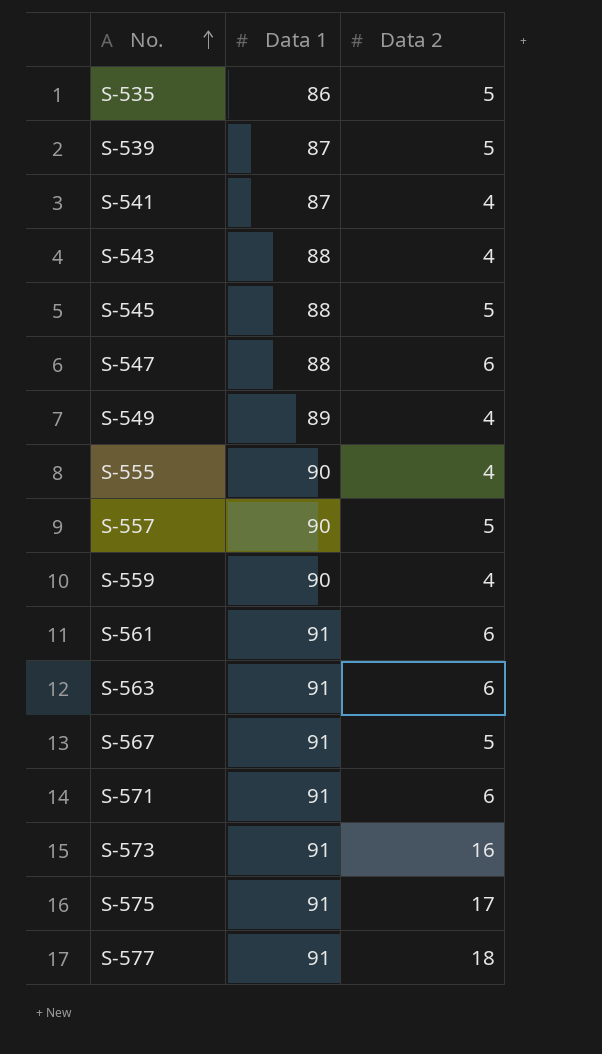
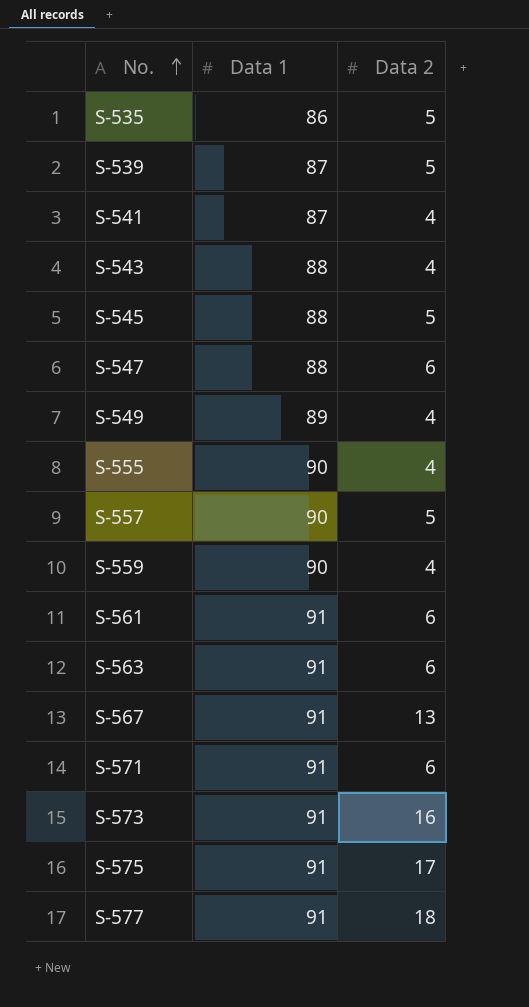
S-567 | Data 2: 5 -> 13

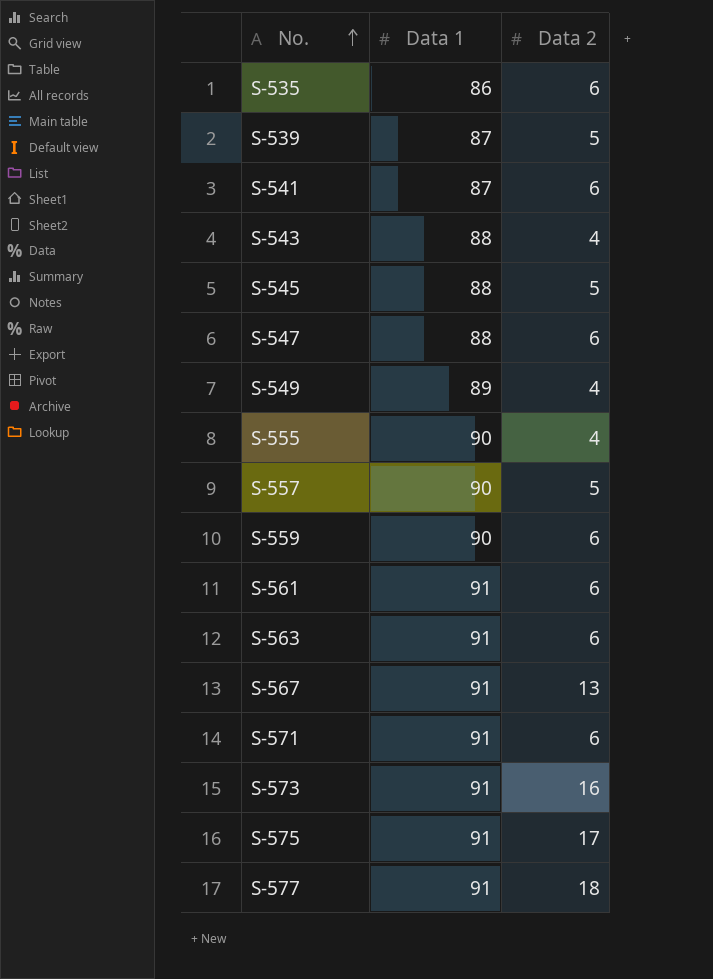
S-535 | Data 2: 5 -> 6
S-541 | Data 2: 4 -> 6
S-559 | Data 2: 4 -> 6

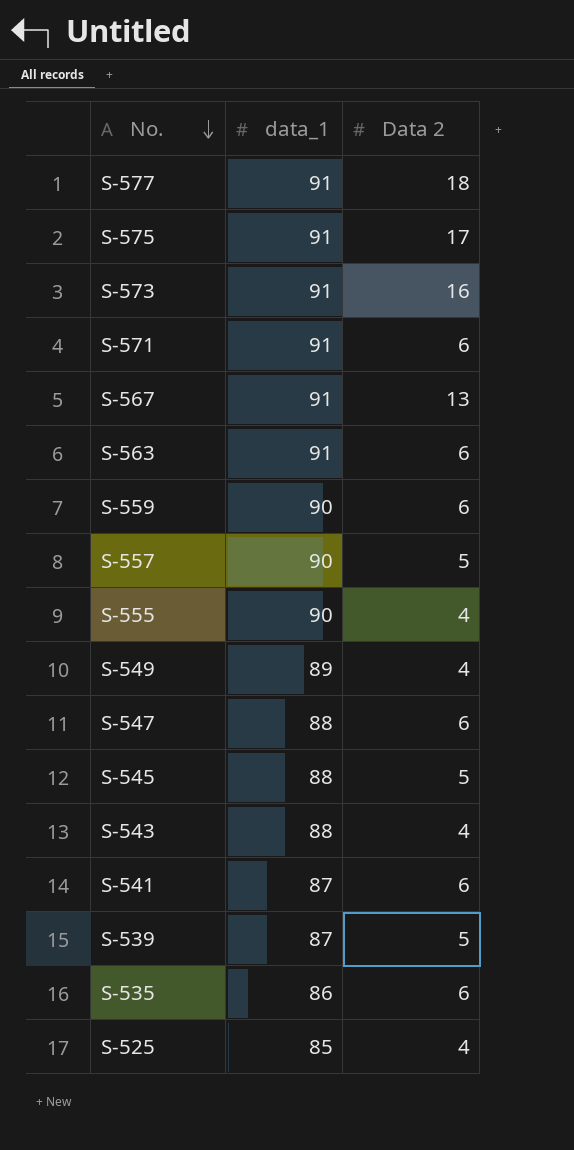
row order: No. ascending -> No. descending
column name: Data 1 -> data_1
row S-561: 91 | 6 -> none
row S-525: none -> 85 | 4

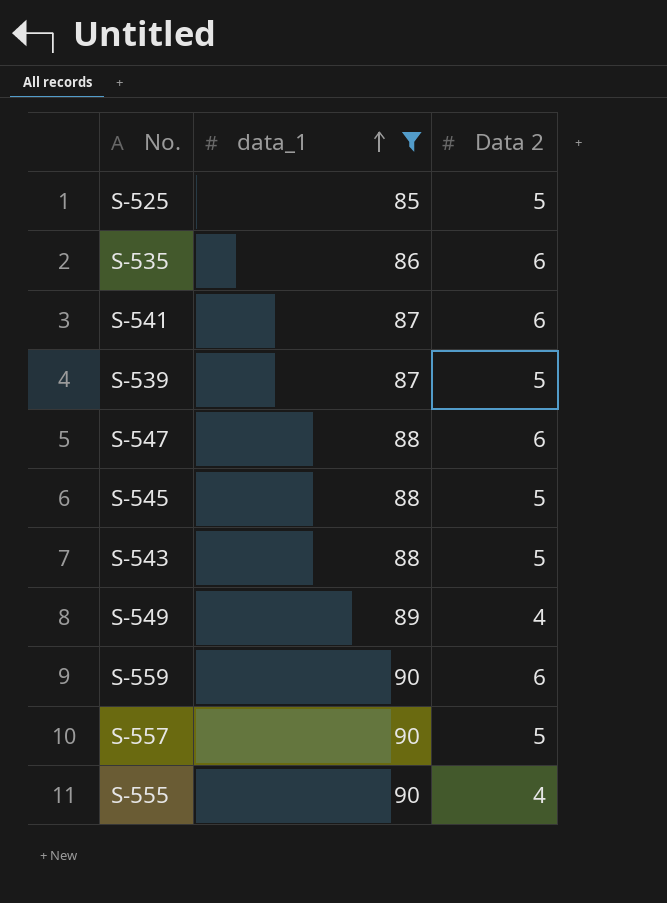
filter: none -> data_1 != 91
row order: No. descending -> data_1 ascending
S-525 | Data 2: 4 -> 5
S-543 | Data 2: 4 -> 5

